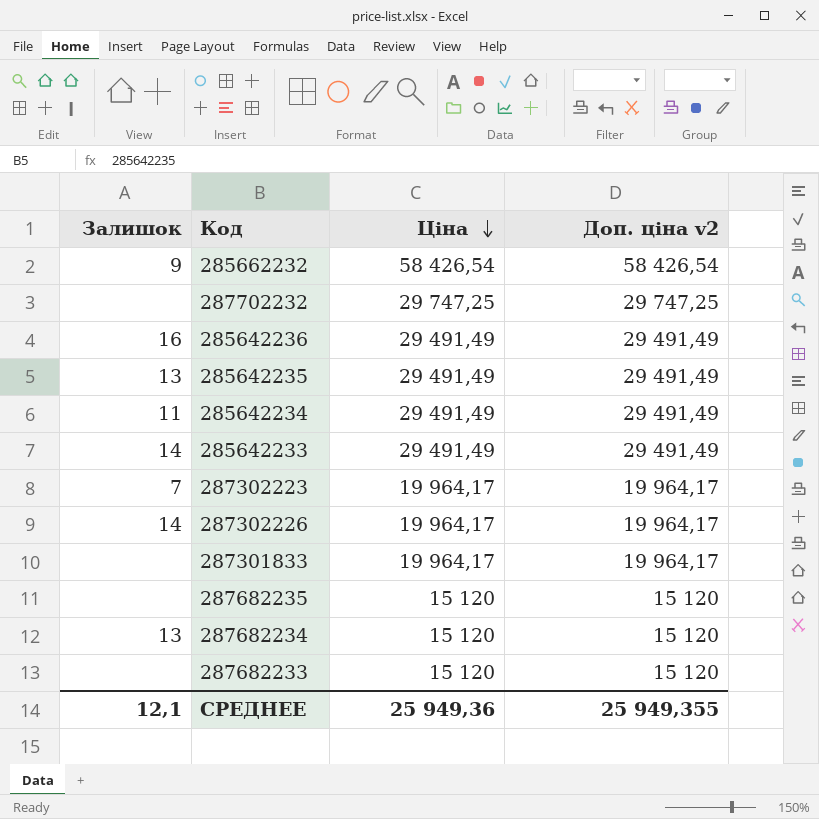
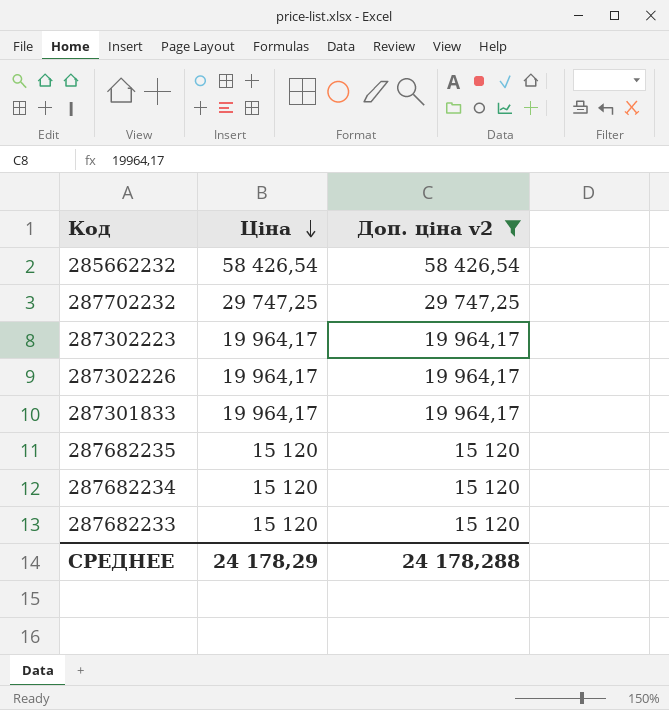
filter: none -> Доп. ціна v2 != 29 491,49
column Залишок | position: 1 -> none
СРЕДНЕЕ | Ціна: 25 949,36 -> 24 178,29
СРЕДНЕЕ | Доп. ціна v2: 25 949,355 -> 24 178,288

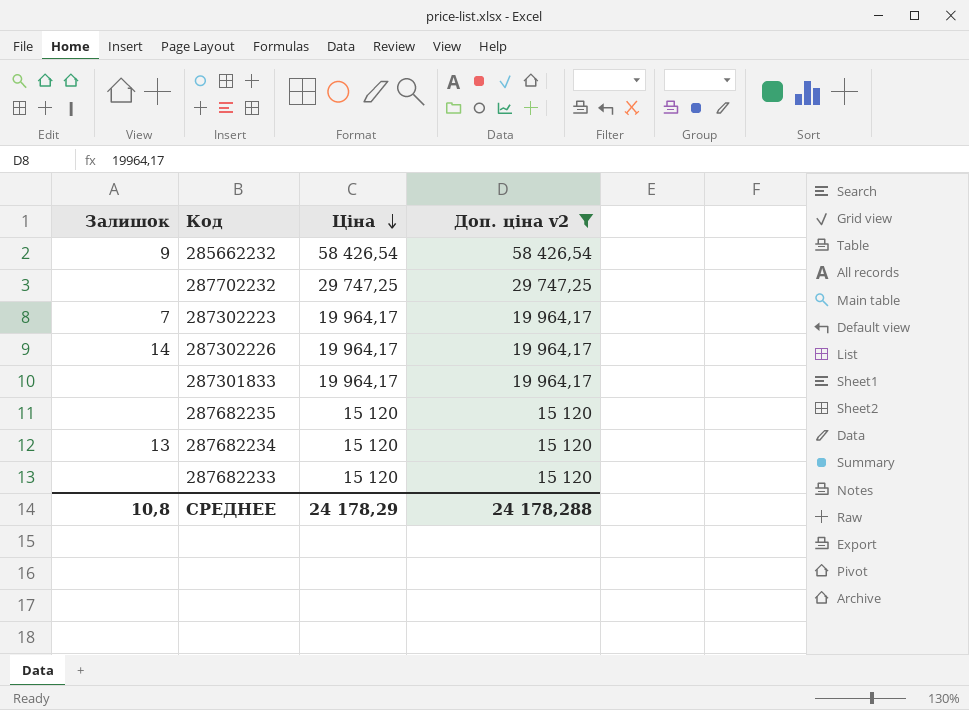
column Залишок | position: none -> 1

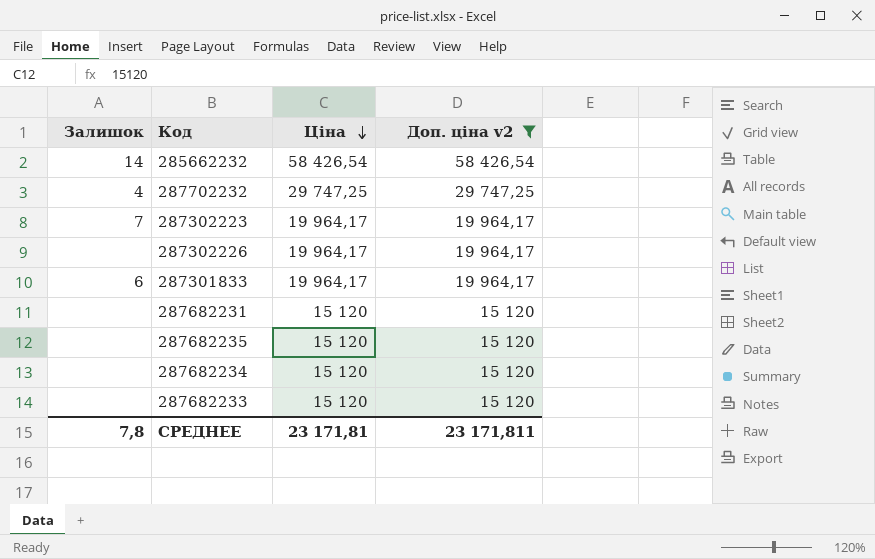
285662232 | Залишок: 9 -> 14
287702232 | Залишок: none -> 4
287302226 | Залишок: 14 -> none
287301833 | Залишок: none -> 6
row 287682231: none -> none | 15 120 | 15 120
287682234 | Залишок: 13 -> none
СРЕДНЕЕ | Залишок: 10,8 -> 7,8
СРЕДНЕЕ | Ціна: 24 178,29 -> 23 171,81
СРЕДНЕЕ | Доп. ціна v2: 24 178,288 -> 23 171,811

